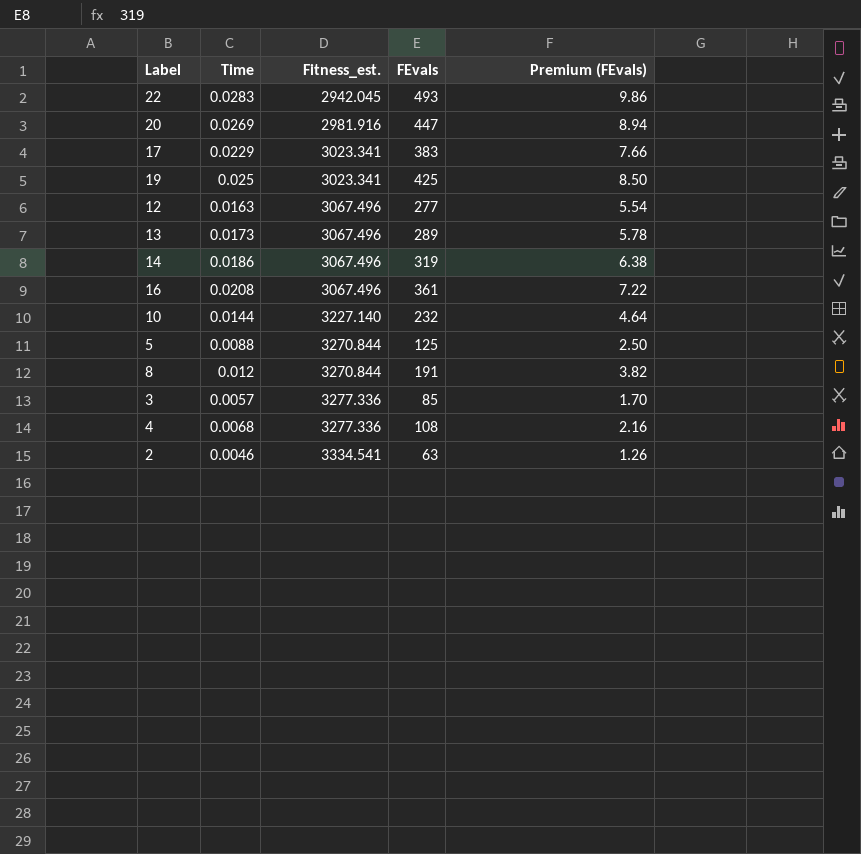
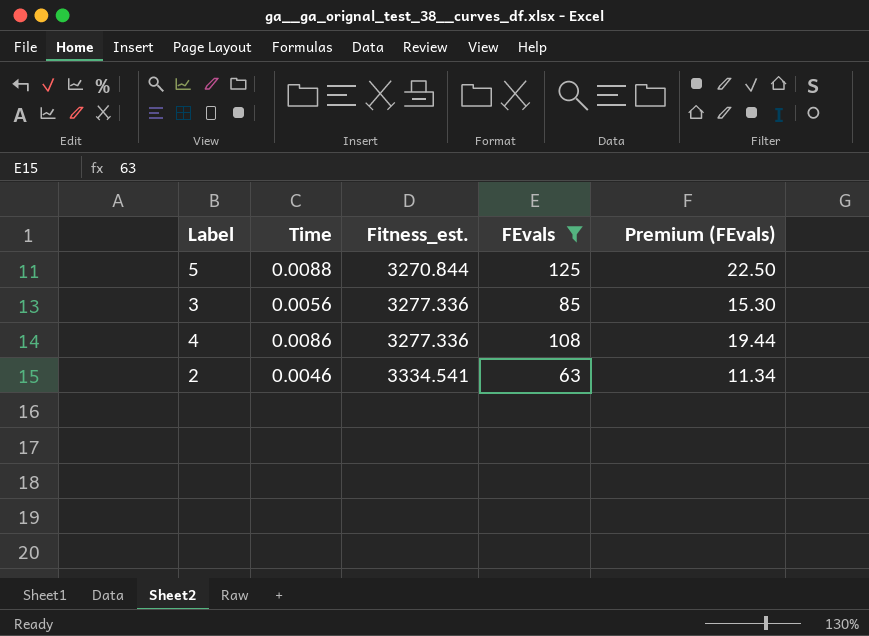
filter: none -> FEvals <= 125
column Premium (FEvals) | formula: [FEvals] * 0.02 -> [FEvals] * 0.18
3 | Time: 0.0057 -> 0.0056
4 | Time: 0.0068 -> 0.0086

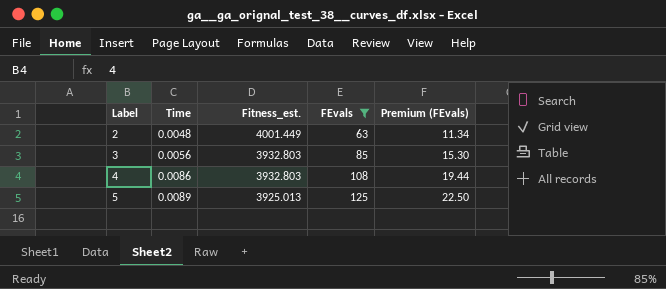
row order: Fitness_est. ascending -> Label ascending
2 | Time: 0.0046 -> 0.0048
2 | Fitness_est.: 3334.541 -> 4001.449
3 | Fitness_est.: 3277.336 -> 3932.803
4 | Fitness_est.: 3277.336 -> 3932.803
5 | Time: 0.0088 -> 0.0089
5 | Fitness_est.: 3270.844 -> 3925.013

